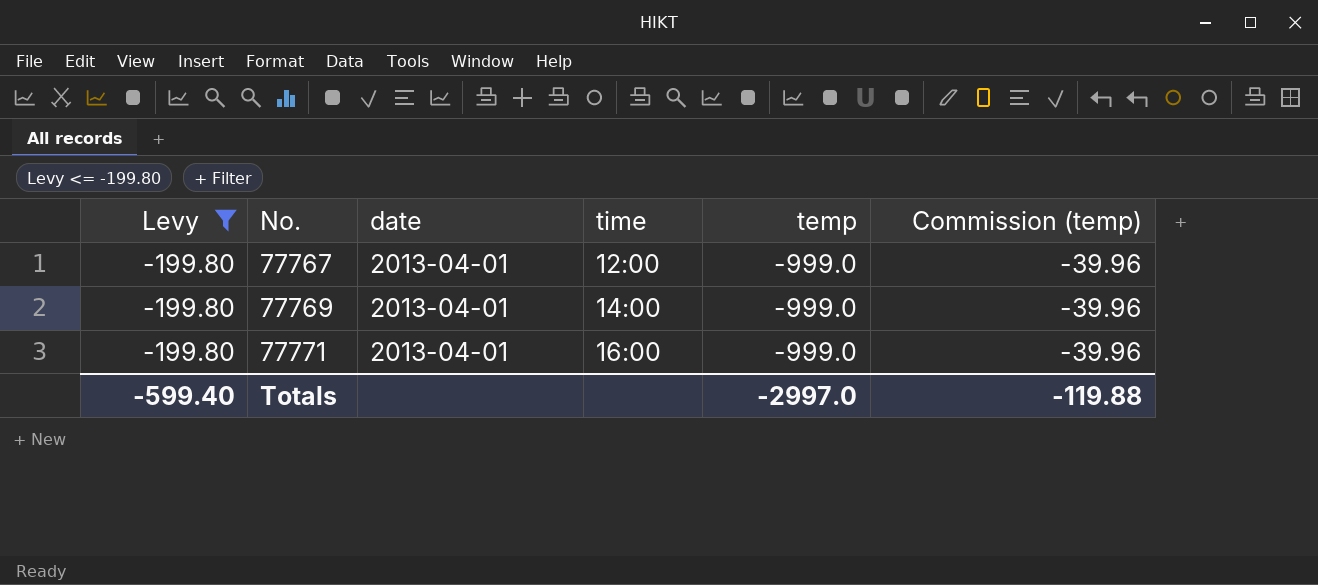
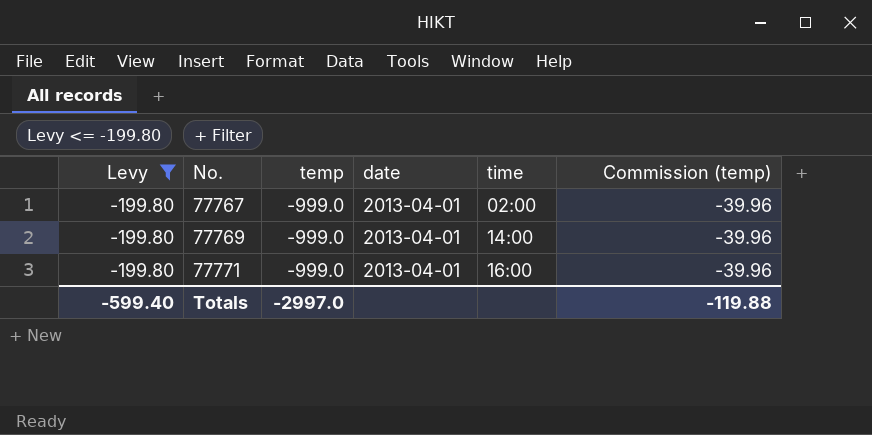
column temp | position: 5 -> 3
77767 | time: 12:00 -> 02:00

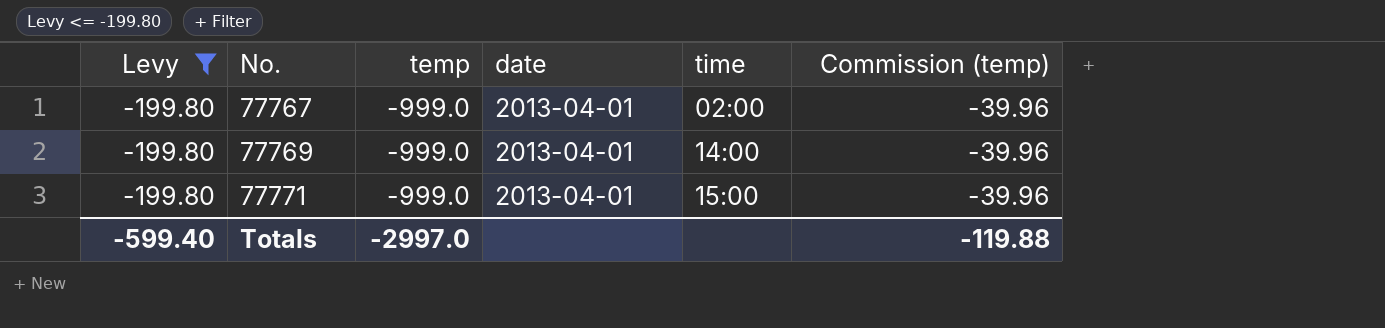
77771 | time: 16:00 -> 15:00

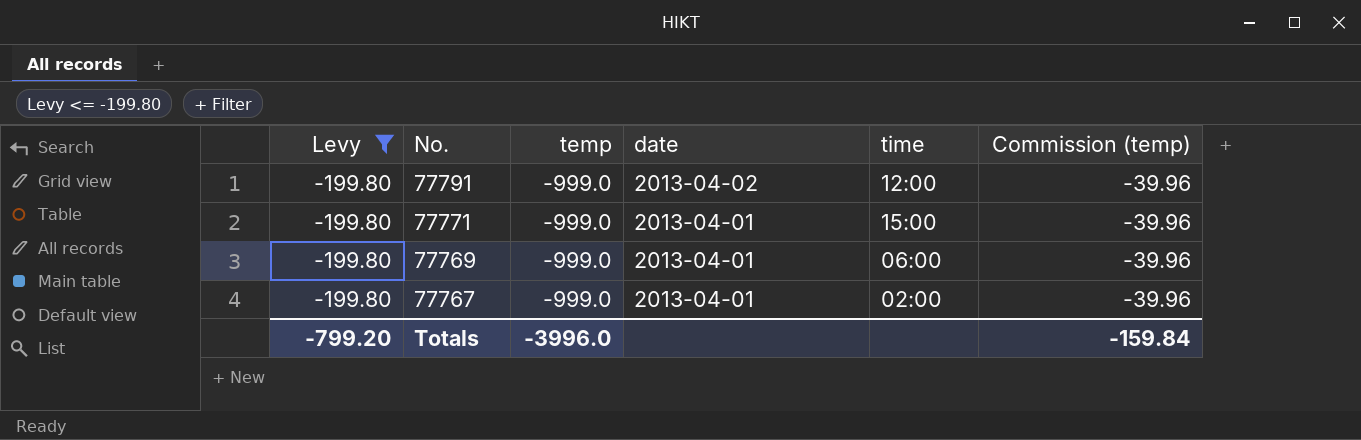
row order: No. ascending -> No. descending
row 77791: none -> -199.80 | -999.0 | 2013-04-02 | 12:00 | -39.96
77769 | time: 14:00 -> 06:00
Totals | Levy: -599.40 -> -799.20
Totals | temp: -2997.0 -> -3996.0
Totals | Commission (temp): -119.88 -> -159.84

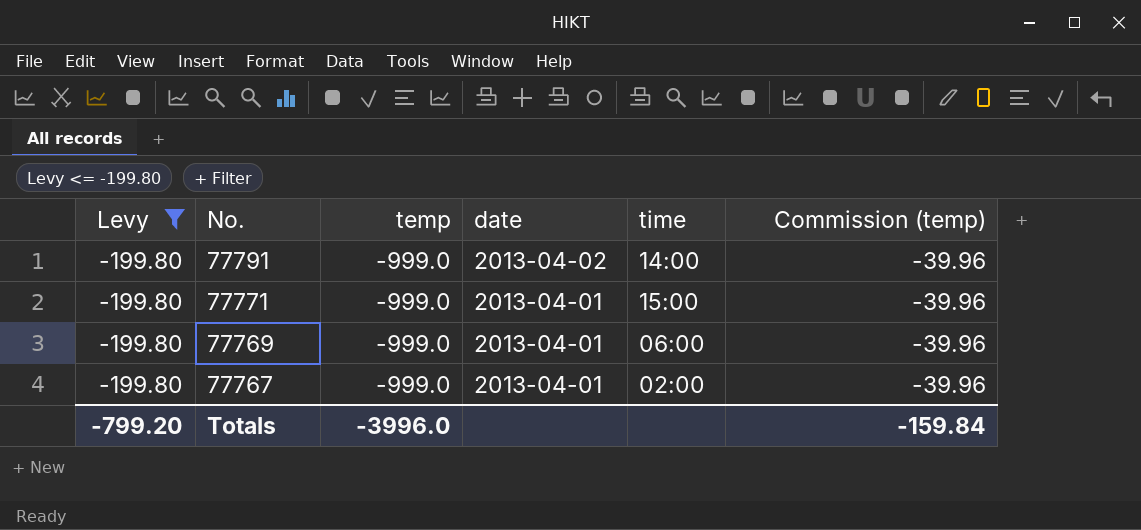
77791 | time: 12:00 -> 14:00

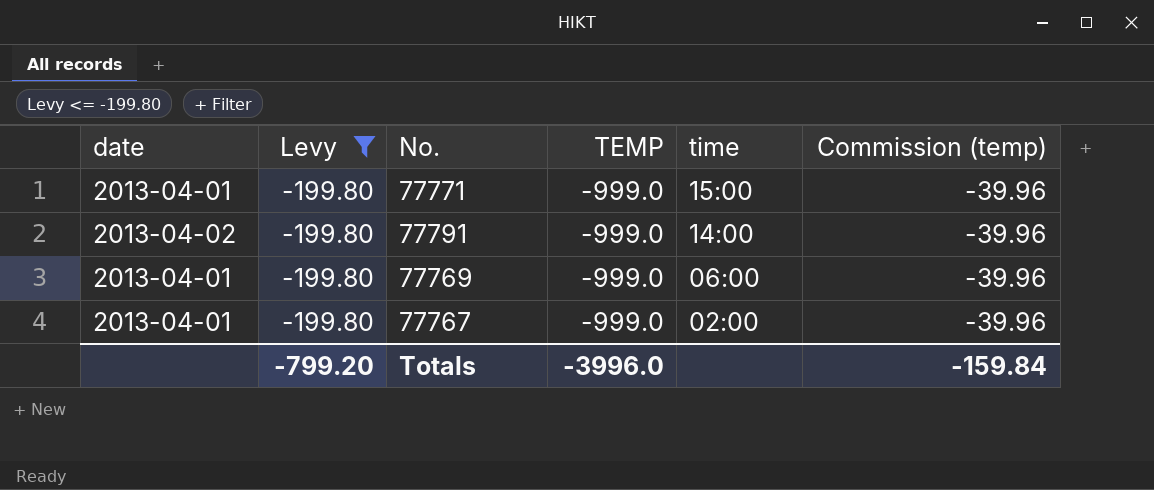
row order: No. descending -> time descending
column date | position: 4 -> 1
column name: temp -> TEMP

